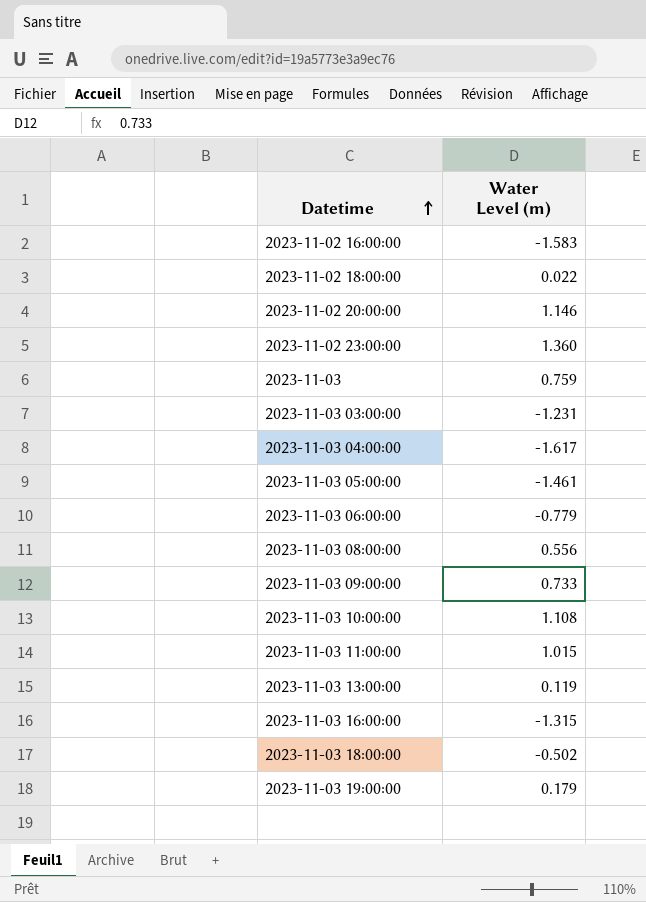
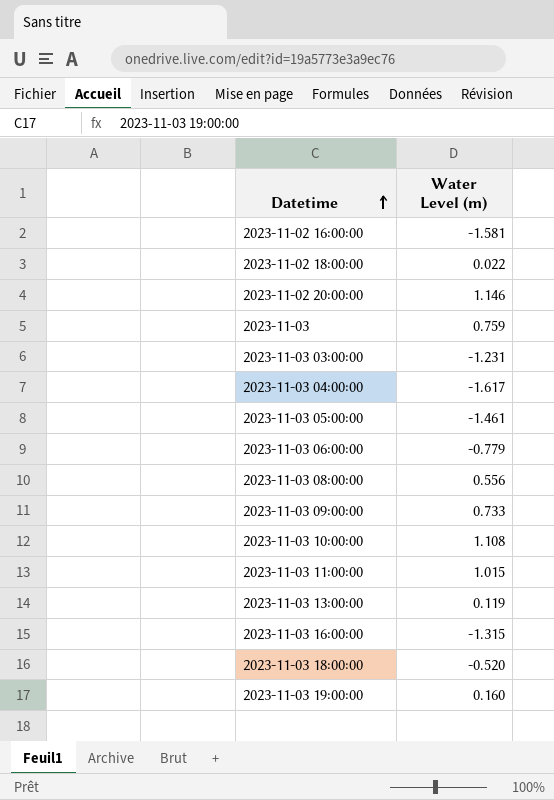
row 2023-11-02 23:00:00: 1.360 -> none
2023-11-02 16:00:00 | Water Level (m): -1.583 -> -1.581
2023-11-03 18:00:00 | Water Level (m): -0.502 -> -0.520
2023-11-03 19:00:00 | Water Level (m): 0.179 -> 0.160

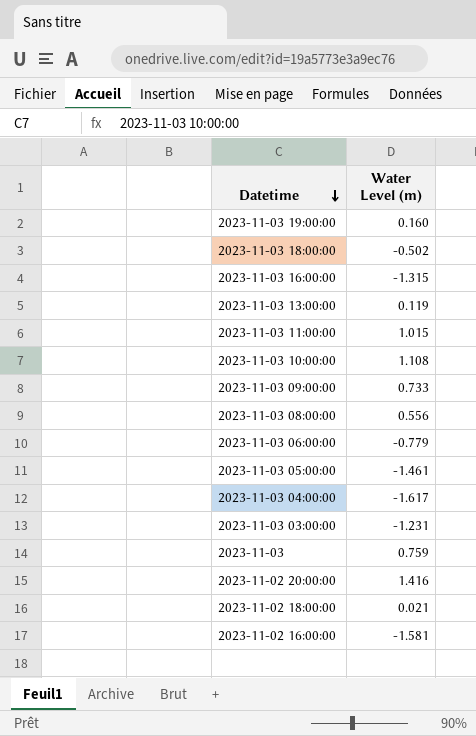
row order: Datetime ascending -> Datetime descending
2023-11-03 18:00:00 | Water Level (m): -0.520 -> -0.502
2023-11-02 20:00:00 | Water Level (m): 1.146 -> 1.416
2023-11-02 18:00:00 | Water Level (m): 0.022 -> 0.021

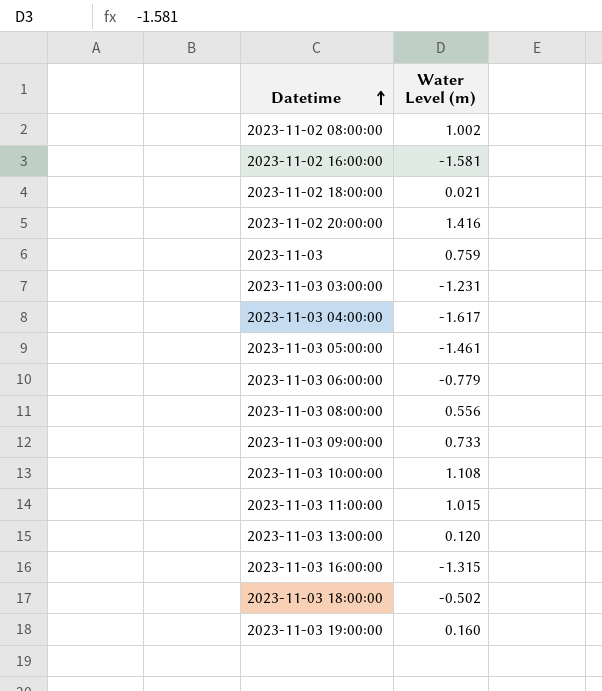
row order: Datetime descending -> Datetime ascending
row 2023-11-02 08:00:00: none -> 1.002
2023-11-03 13:00:00 | Water Level (m): 0.119 -> 0.120

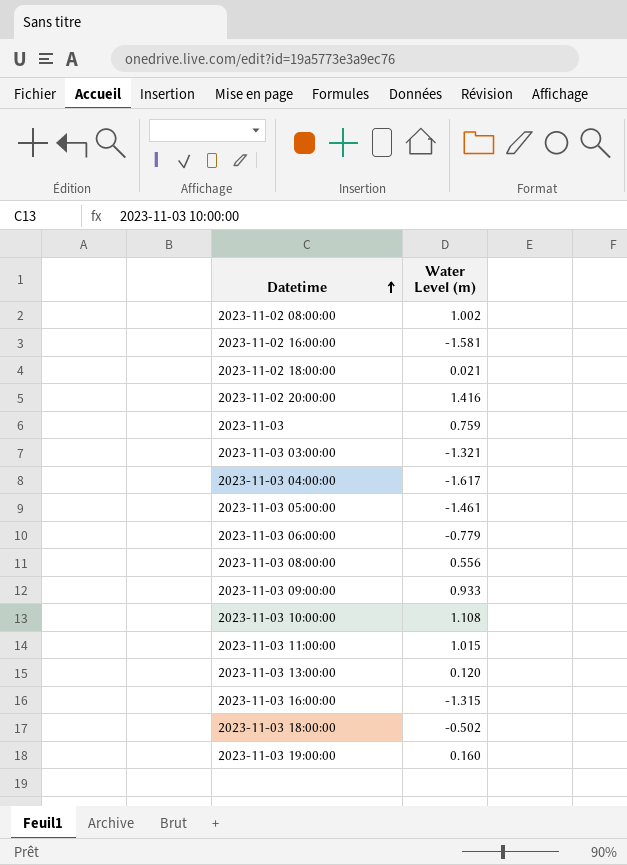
2023-11-03 03:00:00 | Water Level (m): -1.231 -> -1.321
2023-11-03 09:00:00 | Water Level (m): 0.733 -> 0.933

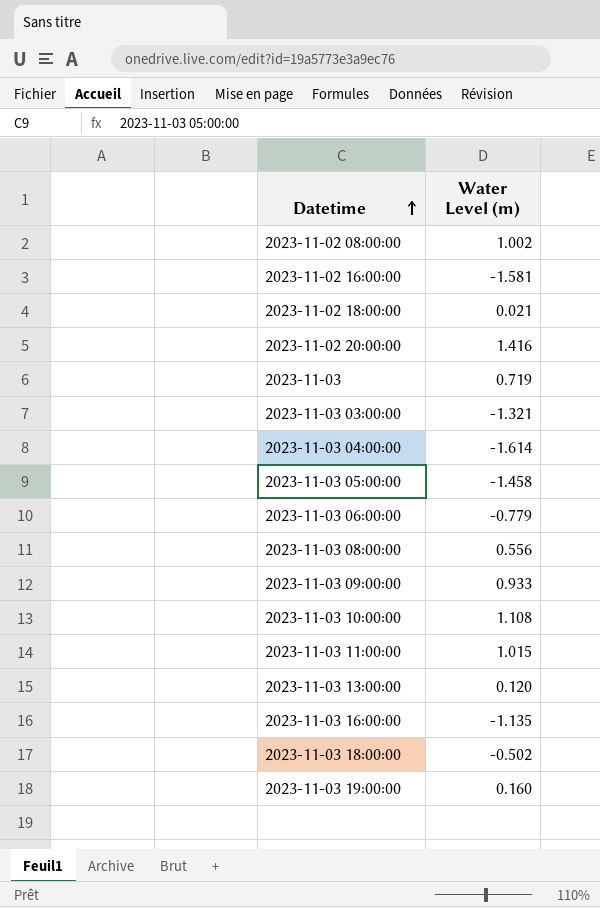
2023-11-03 | Water Level (m): 0.759 -> 0.719
2023-11-03 04:00:00 | Water Level (m): -1.617 -> -1.614
2023-11-03 05:00:00 | Water Level (m): -1.461 -> -1.458
2023-11-03 16:00:00 | Water Level (m): -1.315 -> -1.135

